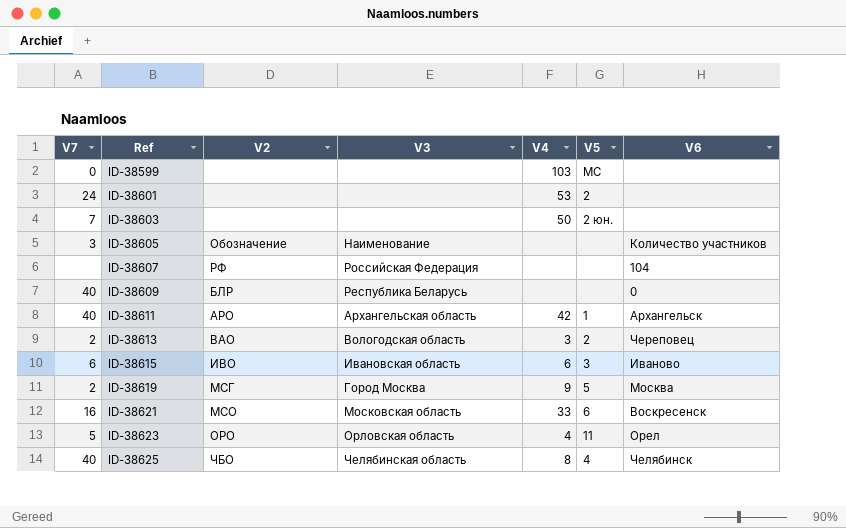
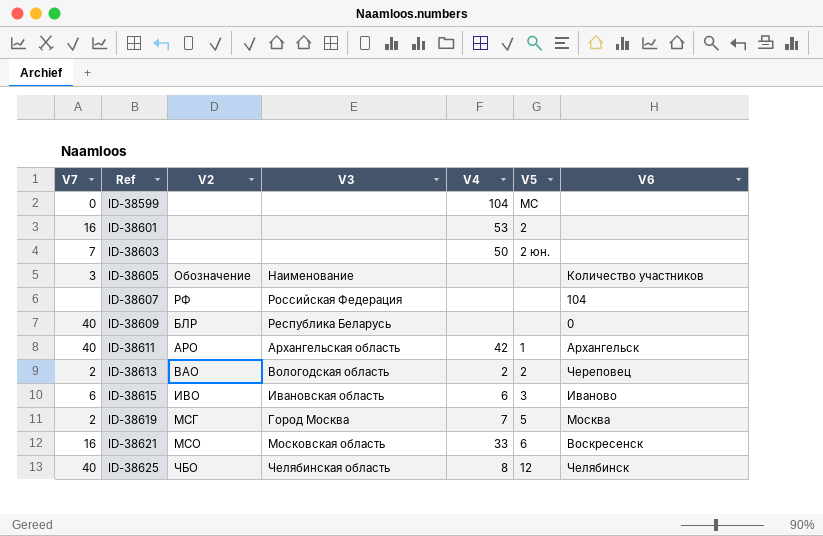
row ID-38623: 5 | ОРО | Орловская область | 4 | 11 | Орел -> none
ID-38599 | V4: 103 -> 104
ID-38601 | V7: 24 -> 16
ID-38613 | V4: 3 -> 2
ID-38619 | V4: 9 -> 7
ID-38625 | V5: 4 -> 12

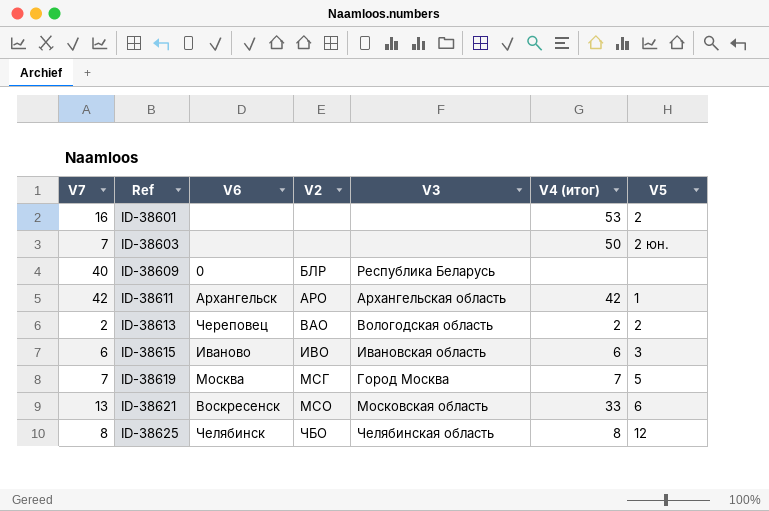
column V6 | position: 7 -> 3
column name: V4 -> V4 (итог)
row ID-38599: 0 | none | none | 104 | МС | none -> none
row ID-38605: 3 | Обозначение | Наименование | none | none | Количество участников -> none
row ID-38607: none | РФ | Российская Федерация | none | none | 104 -> none
ID-38611 | V7: 40 -> 42
ID-38619 | V7: 2 -> 7
ID-38621 | V7: 16 -> 13
ID-38625 | V7: 40 -> 8

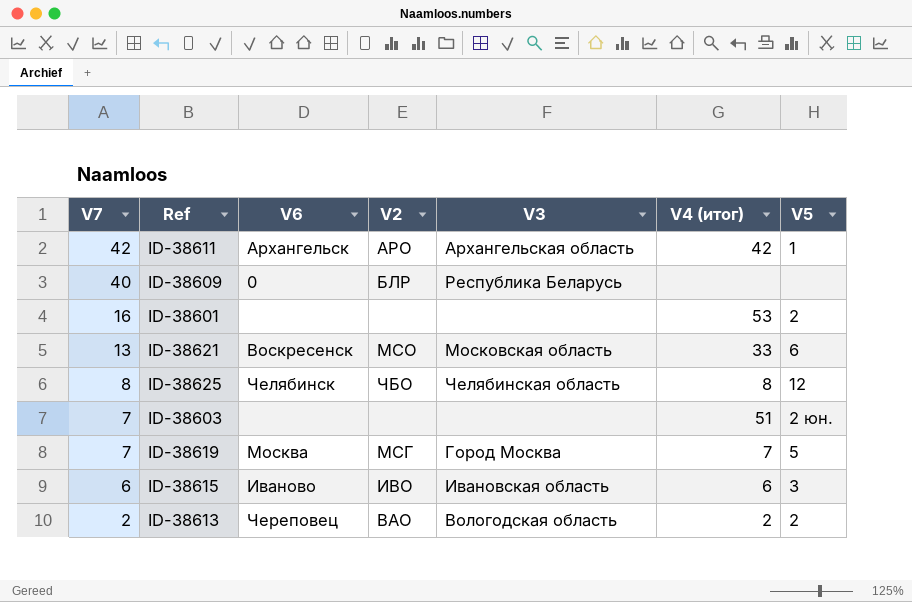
row order: Ref ascending -> V7 descending
ID-38603 | V4 (итог): 50 -> 51

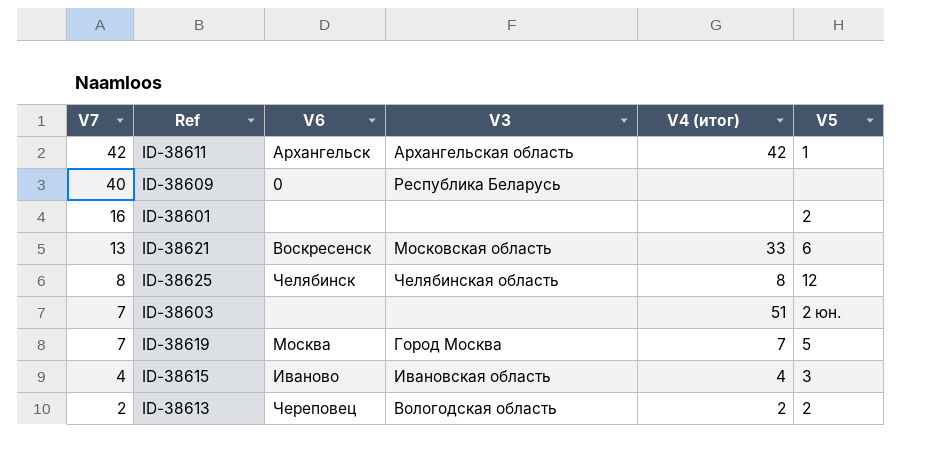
column V2 | position: 4 -> none
ID-38601 | V4 (итог): 53 -> none
ID-38615 | V7: 6 -> 4
ID-38615 | V4 (итог): 6 -> 4

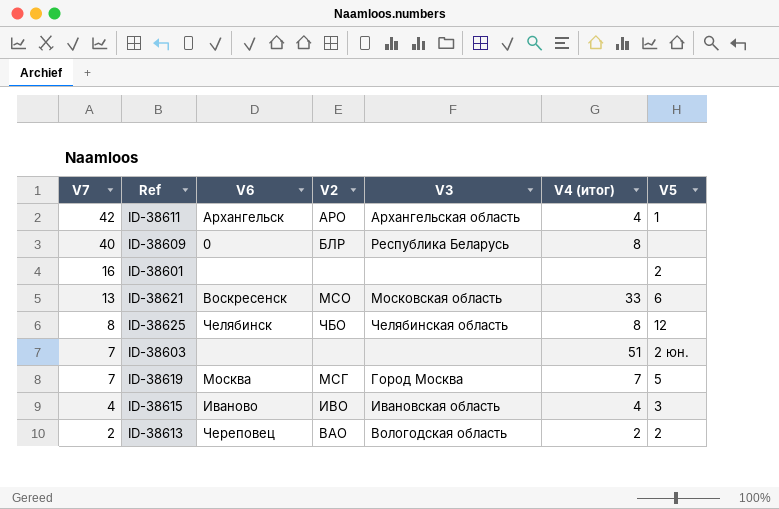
column V2 | position: none -> 4
ID-38611 | V4 (итог): 42 -> 4
ID-38609 | V4 (итог): none -> 8

